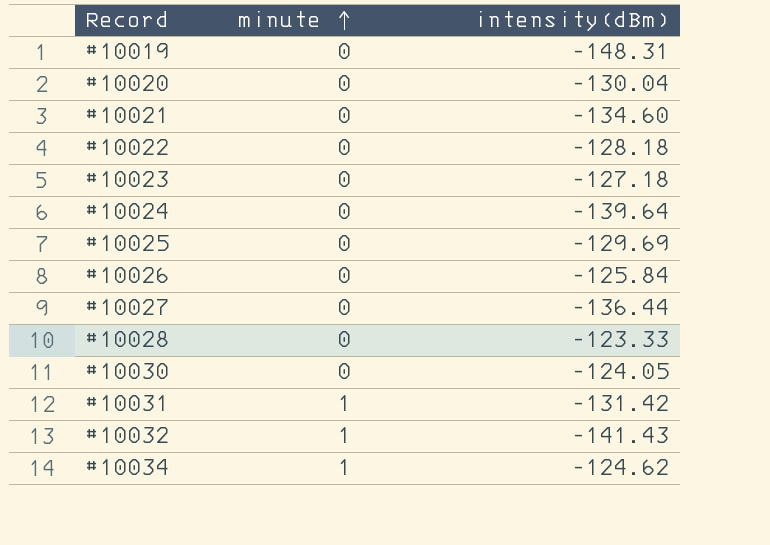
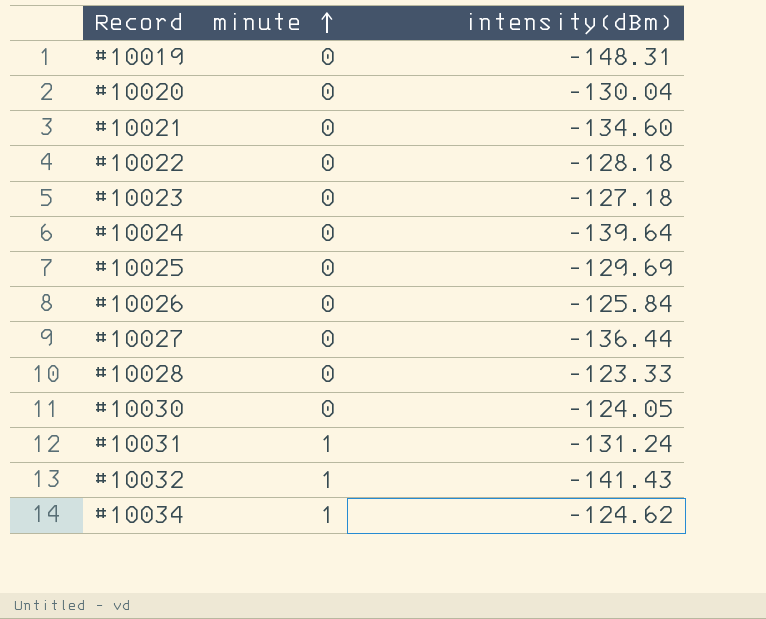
#10031 | intensity(dBm): -131.42 -> -131.24

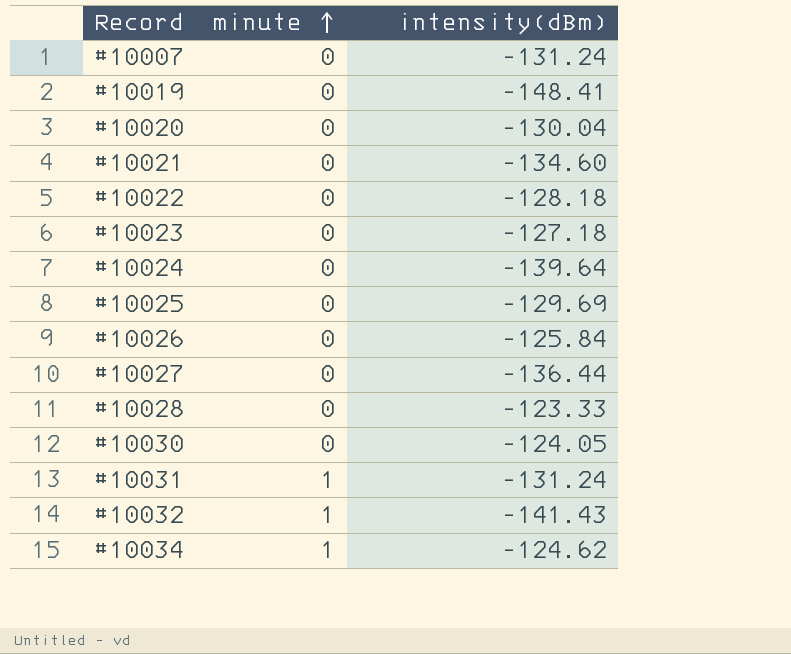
row #10007: none -> 0 | -131.24
#10019 | intensity(dBm): -148.31 -> -148.41

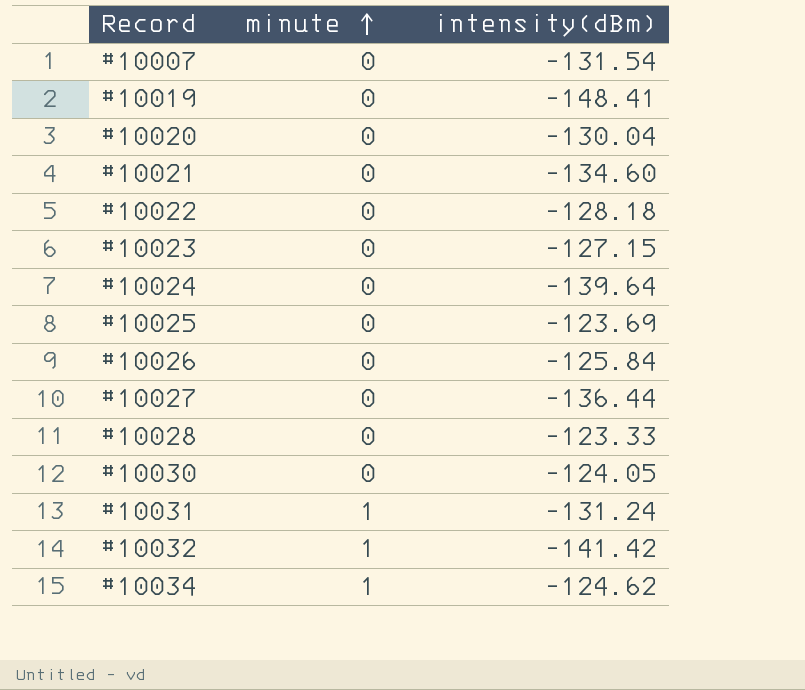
#10007 | intensity(dBm): -131.24 -> -131.54
#10023 | intensity(dBm): -127.18 -> -127.15
#10025 | intensity(dBm): -129.69 -> -123.69
#10032 | intensity(dBm): -141.43 -> -141.42

